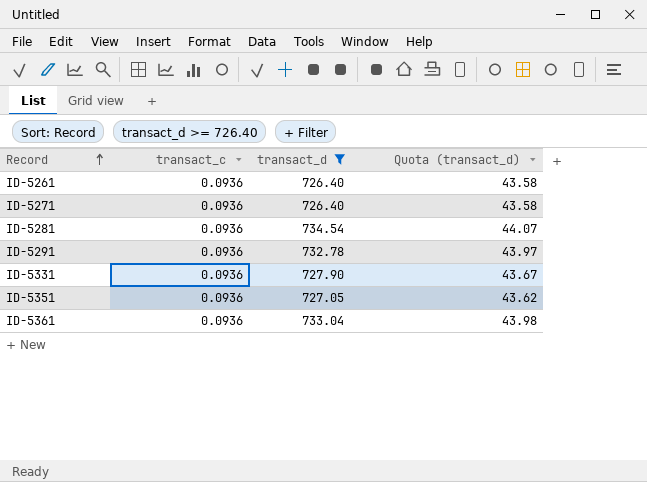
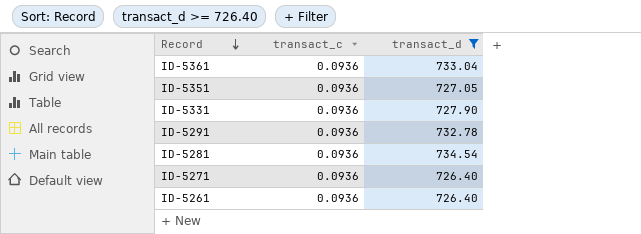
row order: Record ascending -> Record descending
column Quota (transact_d) | formula: [transact_d] * 0.06 -> none

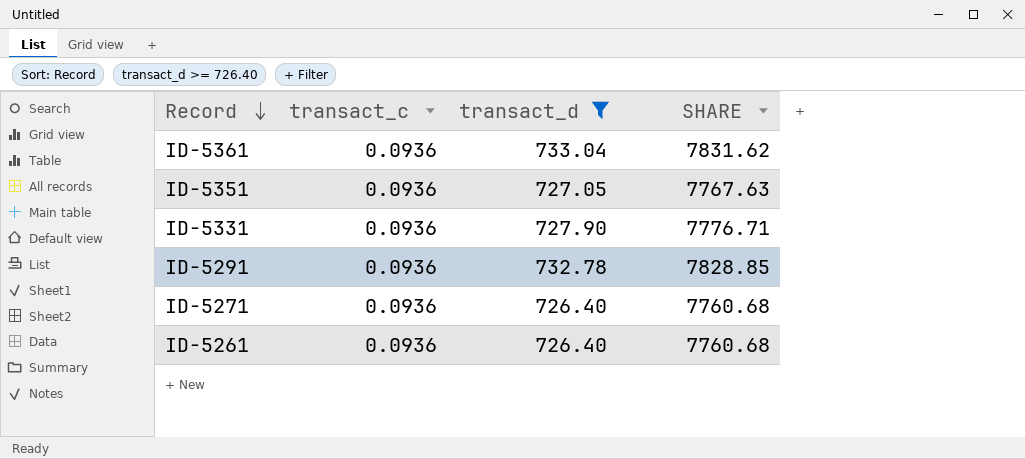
column SHARE | formula: none -> [transact_d] / [transact_c]
row ID-5281: 0.0936 | 734.54 -> none

